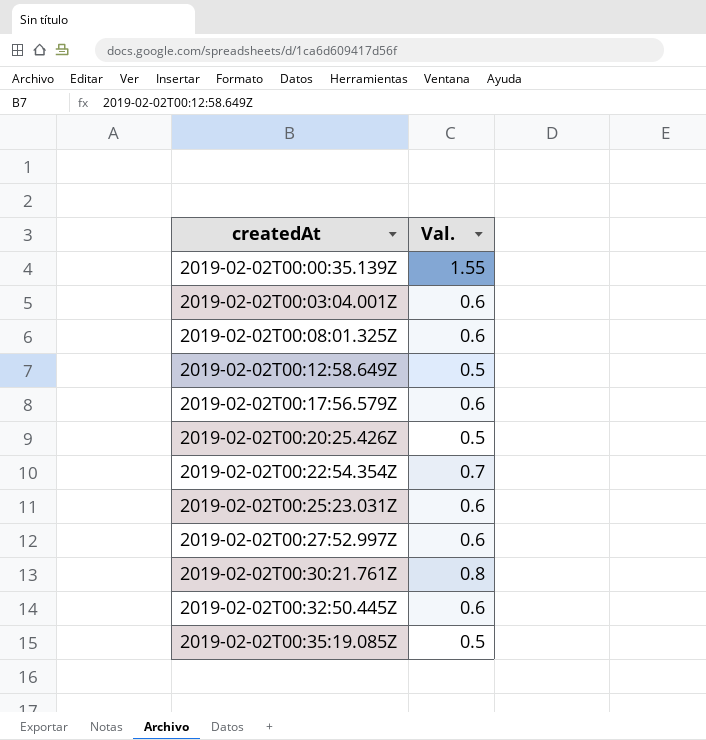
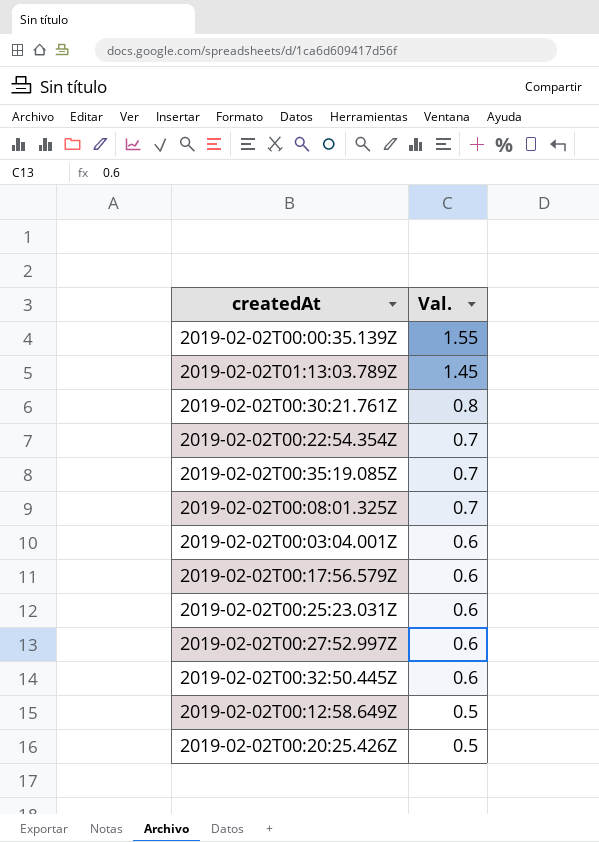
row order: createdAt ascending -> Val. descending
row 2019-02-02T01:13:03.789Z: none -> 1.45
2019-02-02T00:35:19.085Z | Val.: 0.5 -> 0.7
2019-02-02T00:08:01.325Z | Val.: 0.6 -> 0.7

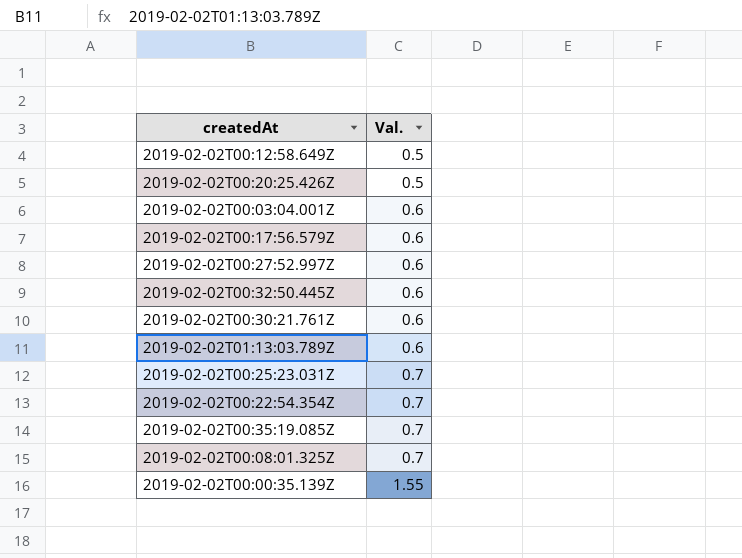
row order: Val. descending -> Val. ascending
2019-02-02T00:30:21.761Z | Val.: 0.8 -> 0.6
2019-02-02T01:13:03.789Z | Val.: 1.45 -> 0.6
2019-02-02T00:25:23.031Z | Val.: 0.6 -> 0.7

